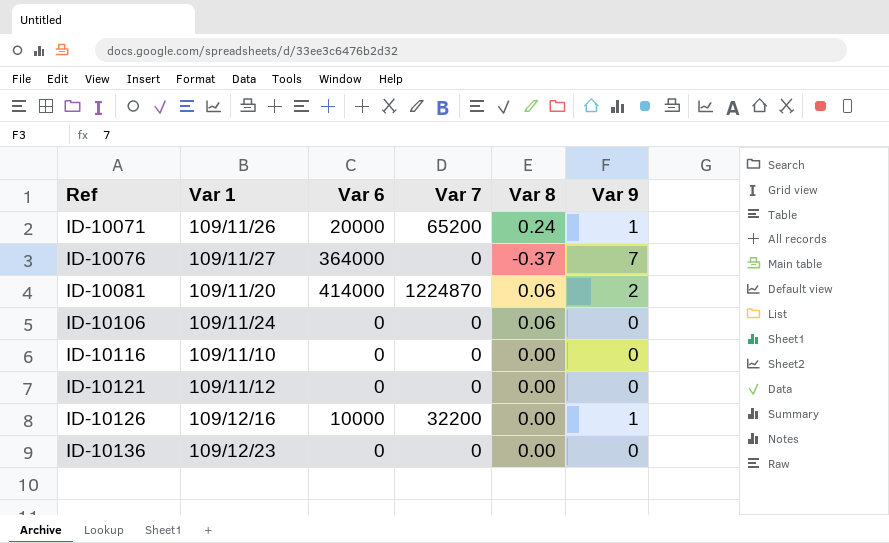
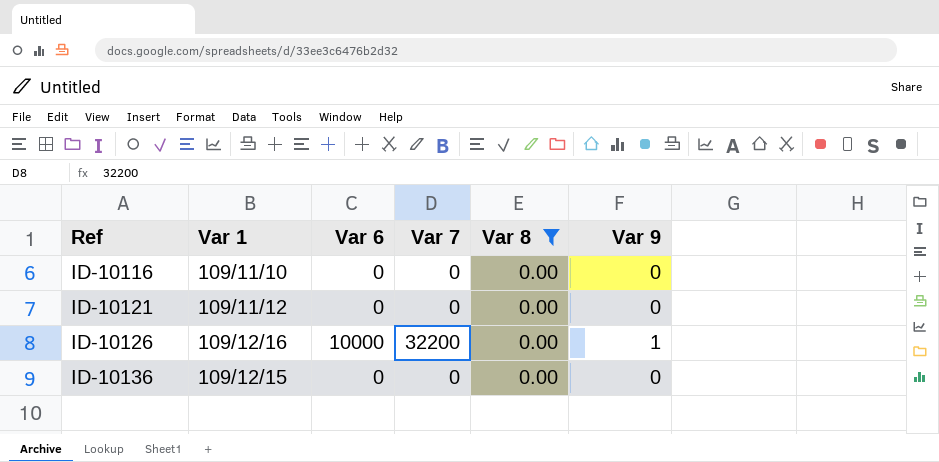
filter: none -> Var 8 = 0.00
ID-10136 | Var 1: 109/12/23 -> 109/12/15

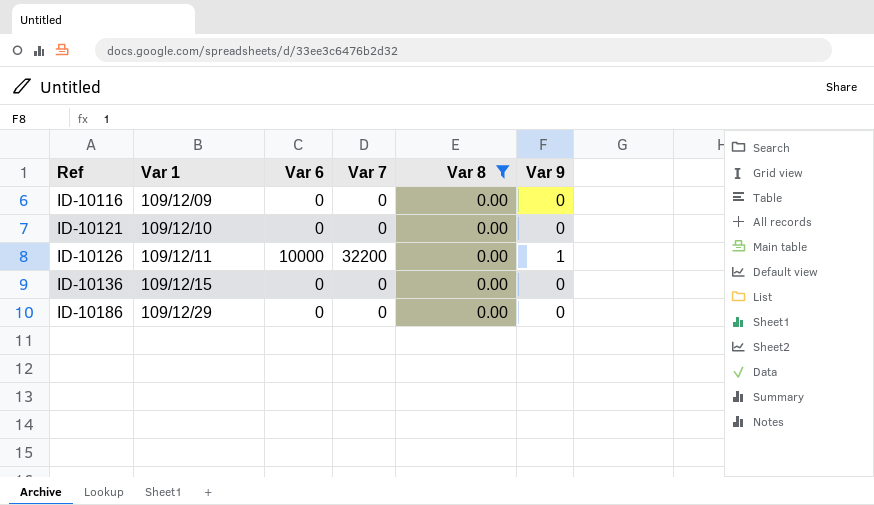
ID-10116 | Var 1: 109/11/10 -> 109/12/09
ID-10121 | Var 1: 109/11/12 -> 109/12/10
ID-10126 | Var 1: 109/12/16 -> 109/12/11
row ID-10186: none -> 109/12/29 | 0 | 0 | 0.00 | 0

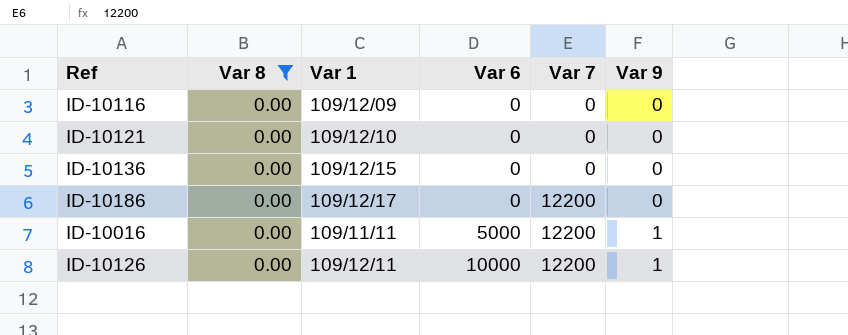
row order: Ref ascending -> Var 6 ascending
column Var 8 | position: 5 -> 2
ID-10186 | Var 1: 109/12/29 -> 109/12/17
ID-10186 | Var 7: 0 -> 12200
row ID-10016: none -> 0.00 | 109/11/11 | 5000 | 12200 | 1
ID-10126 | Var 7: 32200 -> 12200

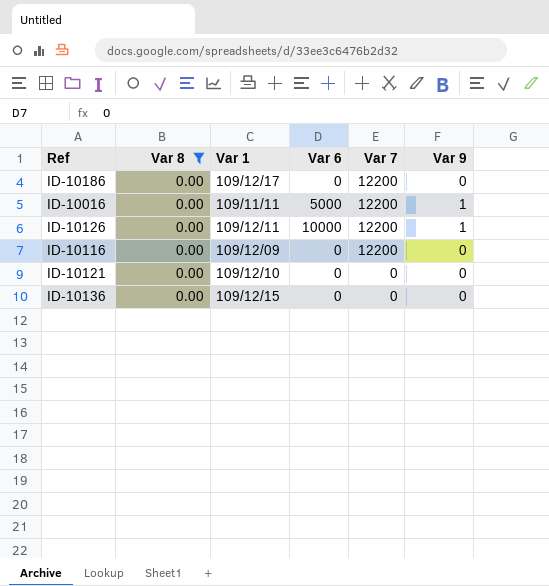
row order: Var 6 ascending -> Var 7 descending
ID-10116 | Var 7: 0 -> 12200

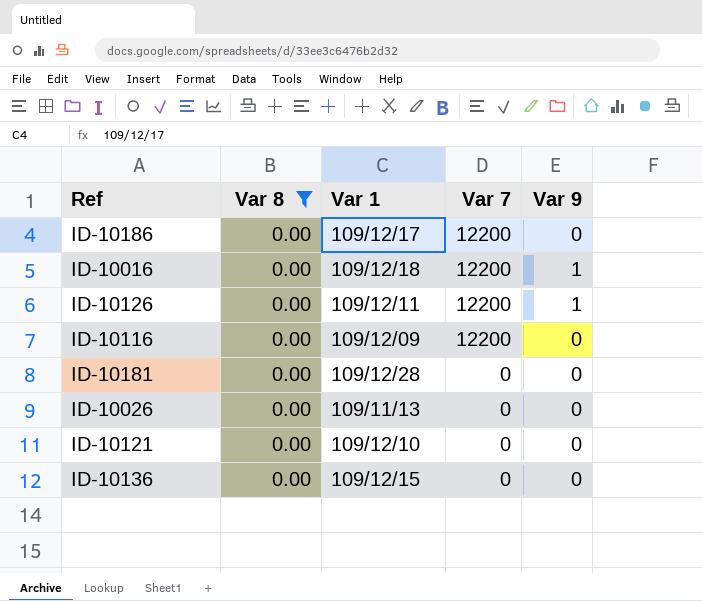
column Var 6 | position: 4 -> none
ID-10016 | Var 1: 109/11/11 -> 109/12/18
row ID-10181: none -> 0.00 | 109/12/28 | 0 | 0
row ID-10026: none -> 0.00 | 109/11/13 | 0 | 0

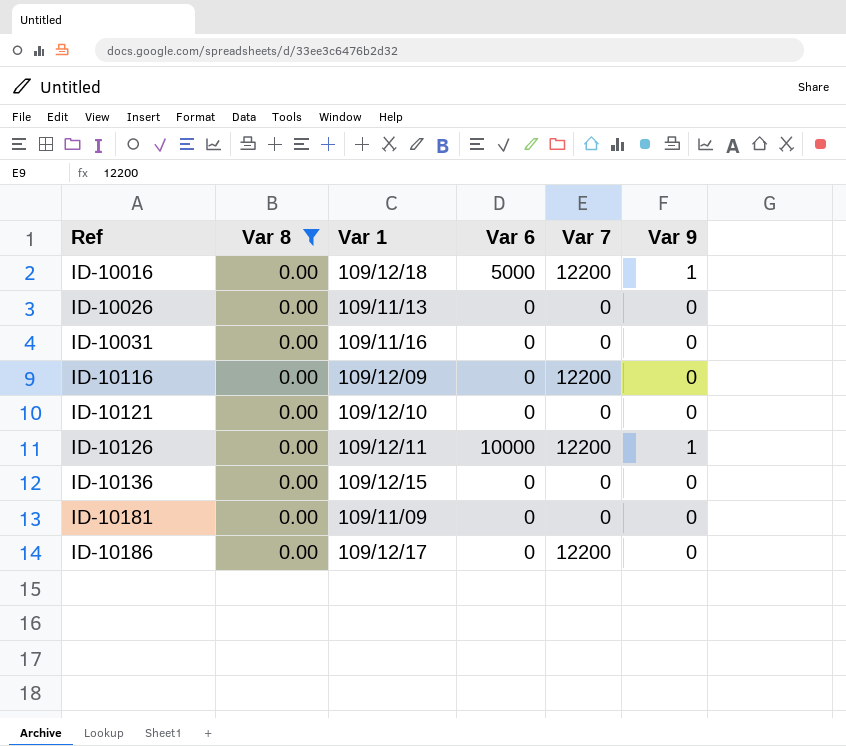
row order: Var 7 descending -> Ref ascending
column Var 6 | position: none -> 4
row ID-10031: none -> 0.00 | 109/11/16 | 0 | 0 | 0
ID-10181 | Var 1: 109/12/28 -> 109/11/09

